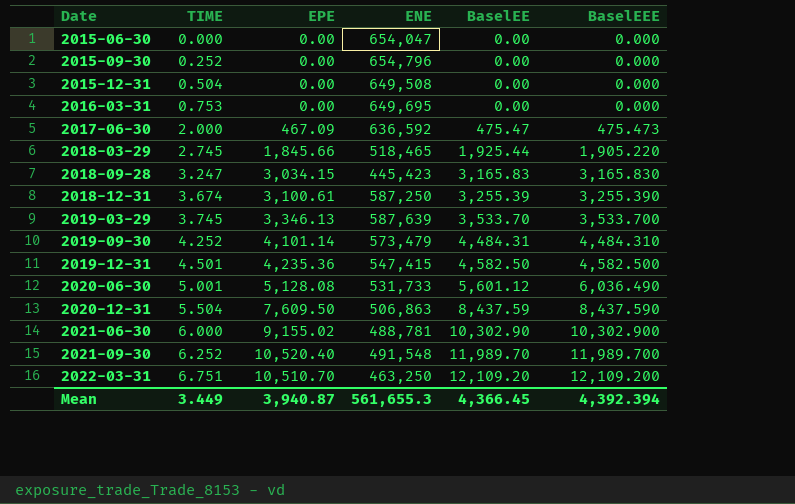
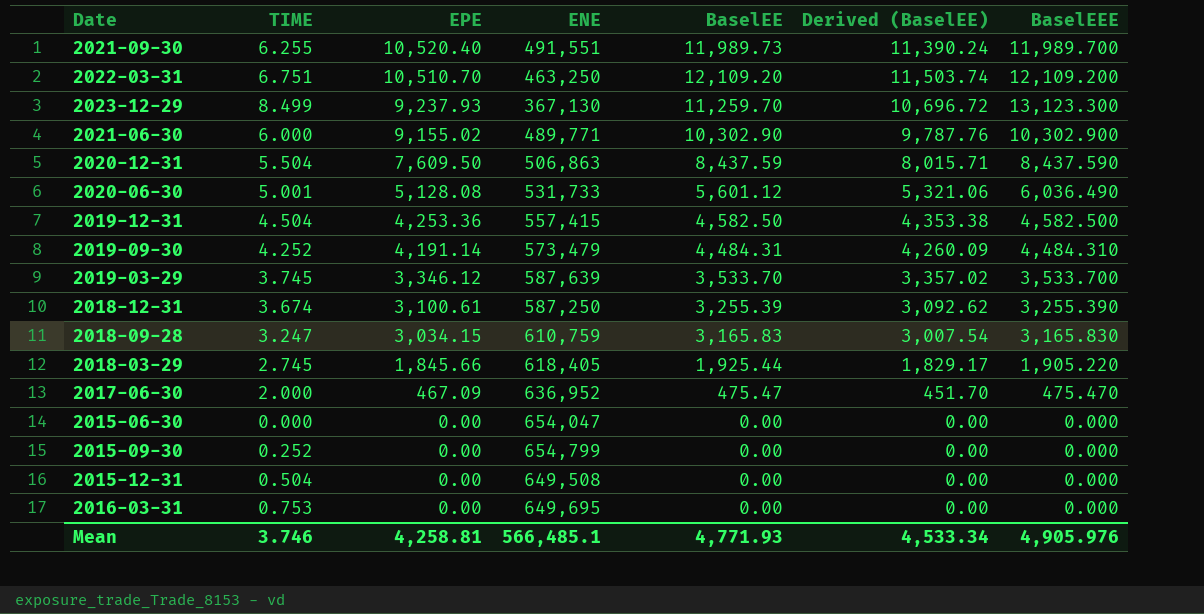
row order: Date ascending -> EPE descending
column Derived (BaselEE) | formula: none -> [BaselEE] * 0.95
2021-09-30 | TIME: 6.252 -> 6.255
2021-09-30 | ENE: 491,548 -> 491,551
2021-09-30 | BaselEE: 11,989.70 -> 11,989.73
row 2023-12-29: none -> 8.499 | 9,237.93 | 367,130 | 11,259.70 | 10,696.72 | 13,123.300
2021-06-30 | ENE: 488,781 -> 489,771
2019-12-31 | TIME: 4.501 -> 4.504
2019-12-31 | EPE: 4,235.36 -> 4,253.36
2019-12-31 | ENE: 547,415 -> 557,415
2019-09-30 | EPE: 4,101.14 -> 4,191.14
2019-03-29 | EPE: 3,346.13 -> 3,346.12
2018-09-28 | ENE: 445,423 -> 610,759
2018-03-29 | ENE: 518,465 -> 618,405
2017-06-30 | ENE: 636,592 -> 636,952
2017-06-30 | BaselEEE: 475.473 -> 475.470
2015-09-30 | ENE: 654,796 -> 654,799
Mean | TIME: 3.449 -> 3.746
Mean | EPE: 3,940.87 -> 4,258.81
Mean | ENE: 561,655.3 -> 566,485.1
Mean | BaselEE: 4,366.45 -> 4,771.93
Mean | BaselEEE: 4,392.394 -> 4,905.976

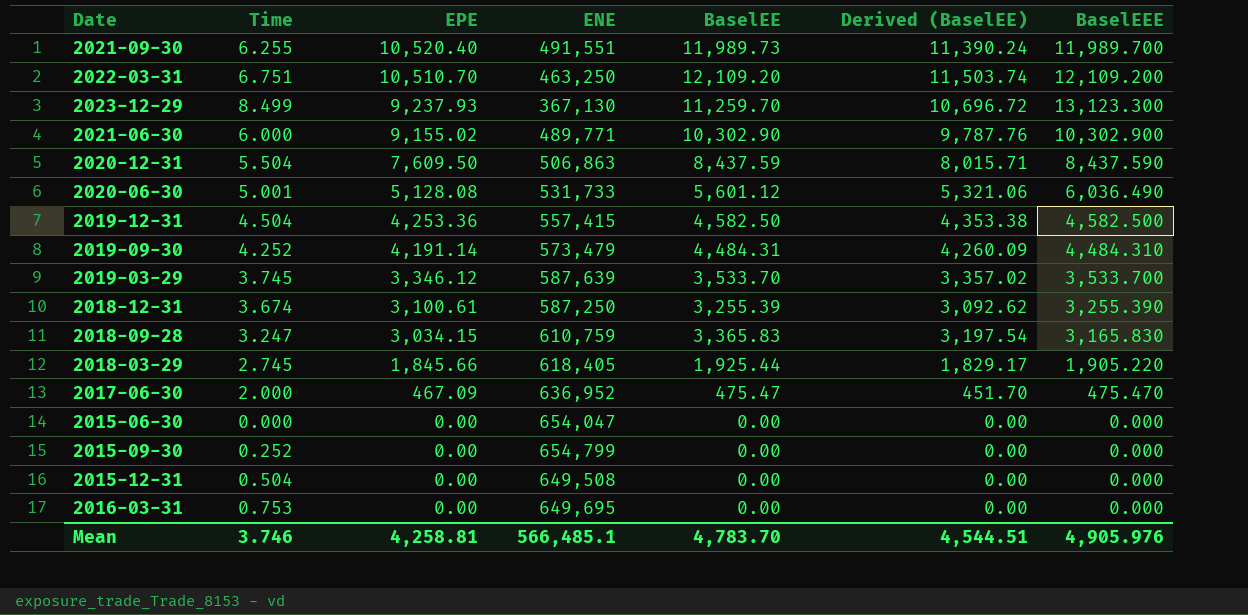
column name: TIME -> Time
2018-09-28 | BaselEE: 3,165.83 -> 3,365.83
2018-09-28 | Derived (BaselEE): 3,007.54 -> 3,197.54
Mean | BaselEE: 4,771.93 -> 4,783.70
Mean | Derived (BaselEE): 4,533.34 -> 4,544.51

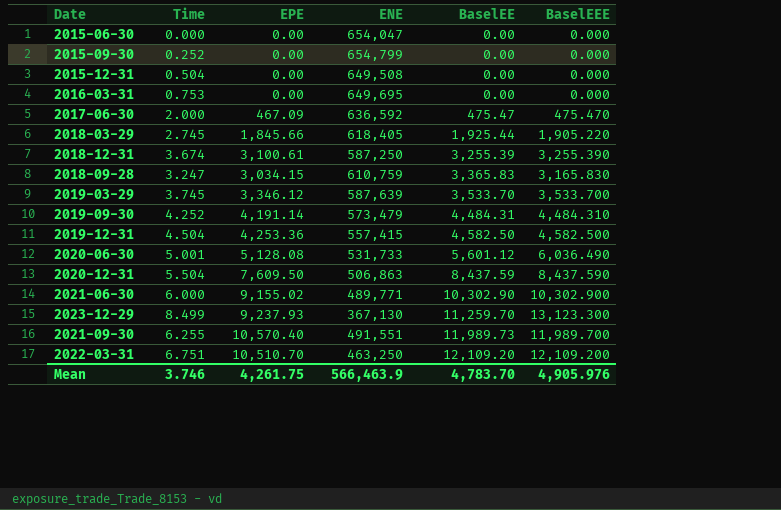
row order: EPE descending -> BaselEE ascending
column Derived (BaselEE) | formula: [BaselEE] * 0.95 -> none
2017-06-30 | ENE: 636,952 -> 636,592
2021-09-30 | EPE: 10,520.40 -> 10,570.40
Mean | EPE: 4,258.81 -> 4,261.75
Mean | ENE: 566,485.1 -> 566,463.9

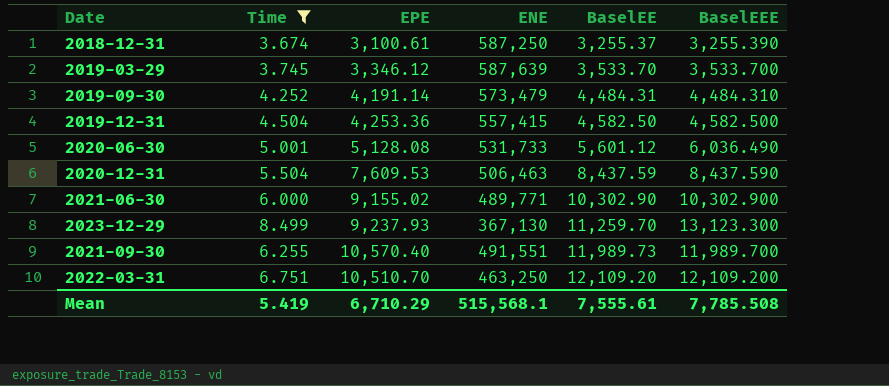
filter: none -> Time >= 3.674
2018-12-31 | BaselEE: 3,255.39 -> 3,255.37
2020-12-31 | EPE: 7,609.50 -> 7,609.53
2020-12-31 | ENE: 506,863 -> 506,463
Mean | Time: 3.746 -> 5.419
Mean | EPE: 4,261.75 -> 6,710.29
Mean | ENE: 566,463.9 -> 515,568.1
Mean | BaselEE: 4,783.70 -> 7,555.61
Mean | BaselEEE: 4,905.976 -> 7,785.508

